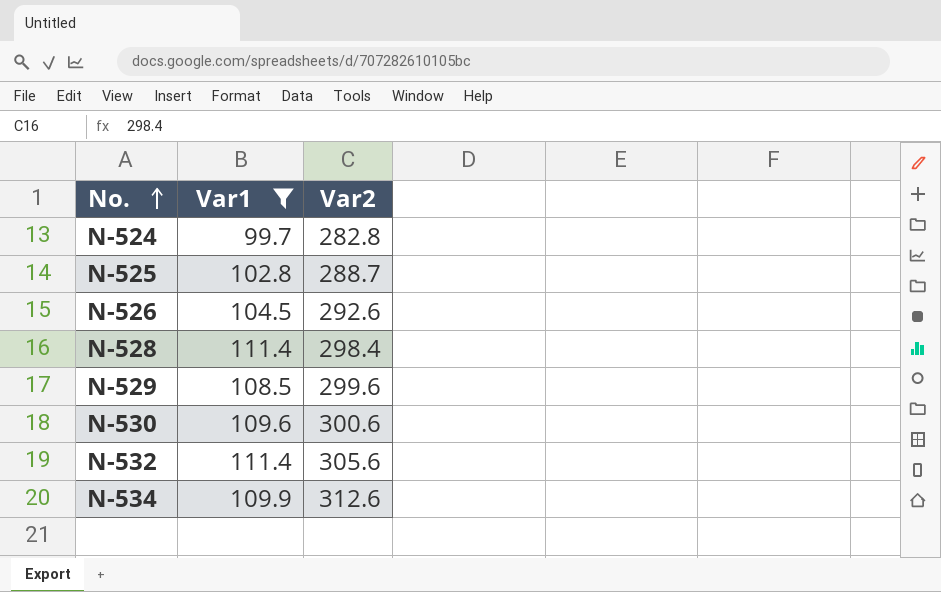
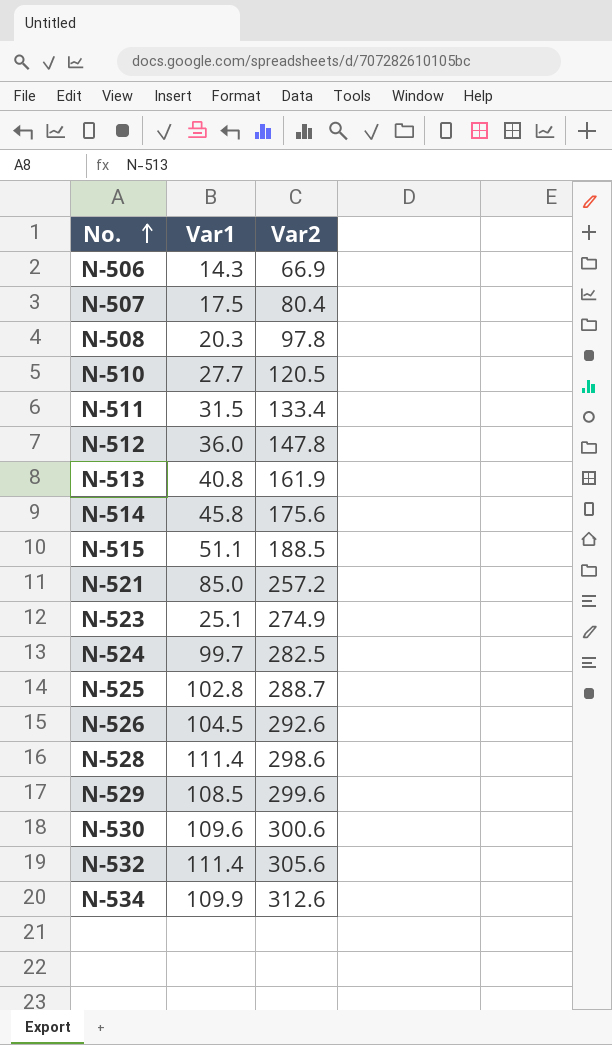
filter: Var1 >= 99.7 -> none
N-524 | Var2: 282.8 -> 282.5
N-528 | Var2: 298.4 -> 298.6

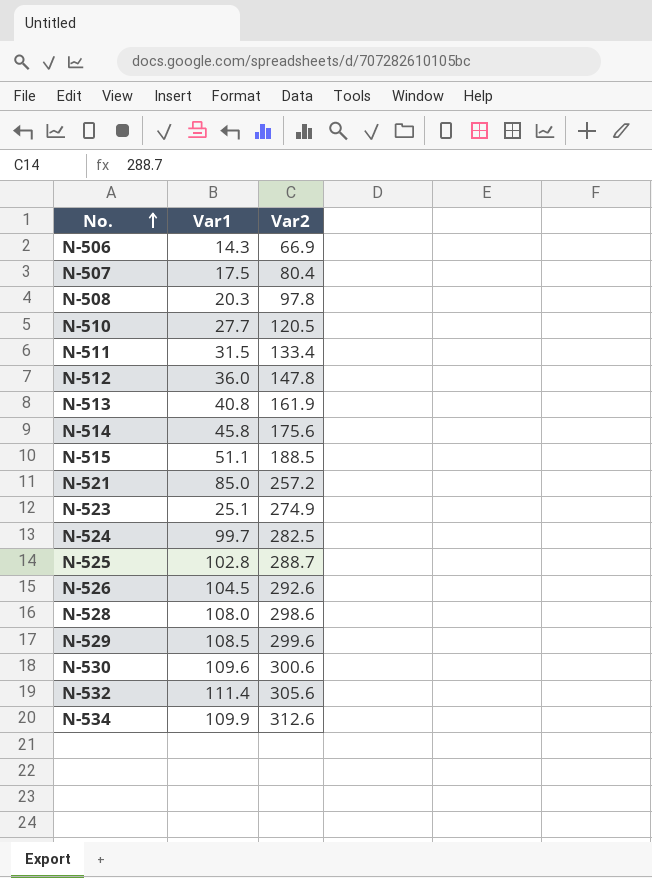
N-528 | Var1: 111.4 -> 108.0

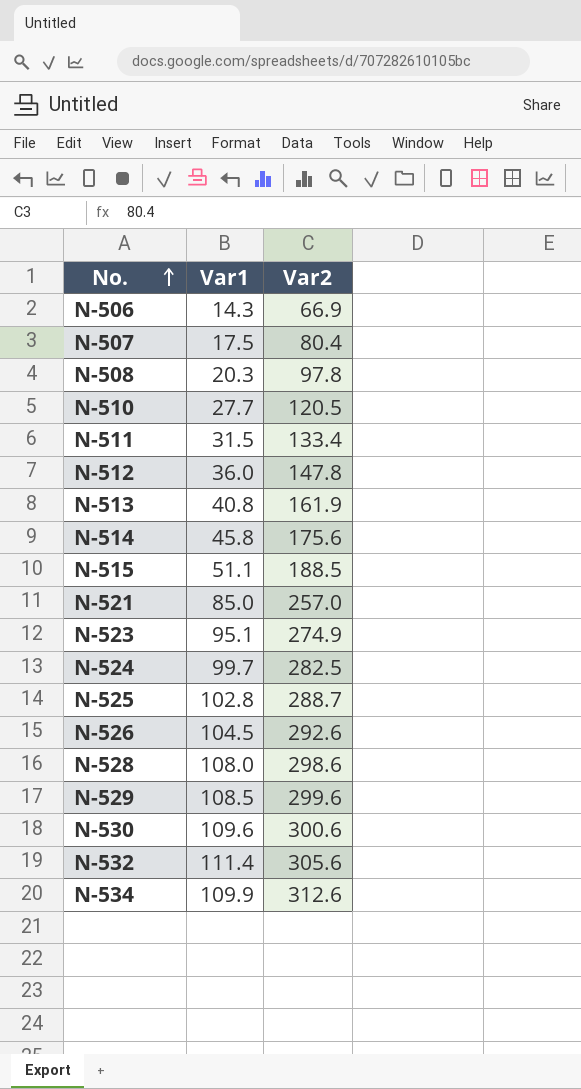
N-521 | Var2: 257.2 -> 257.0
N-523 | Var1: 25.1 -> 95.1

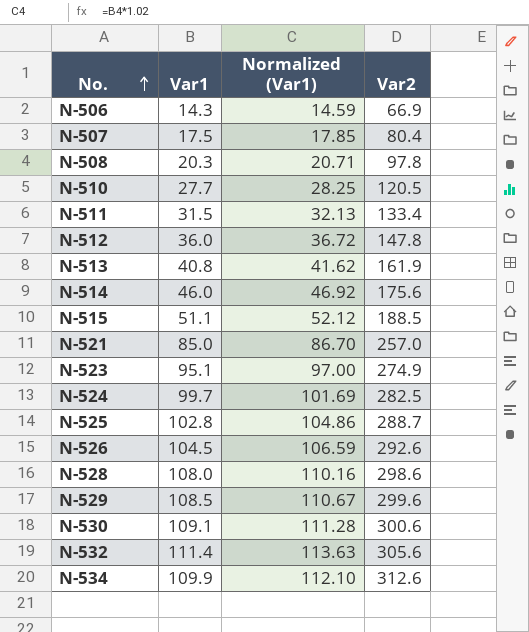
column Normalized (Var1) | formula: none -> [Var1] * 1.02
N-514 | Var1: 45.8 -> 46.0
N-530 | Var1: 109.6 -> 109.1

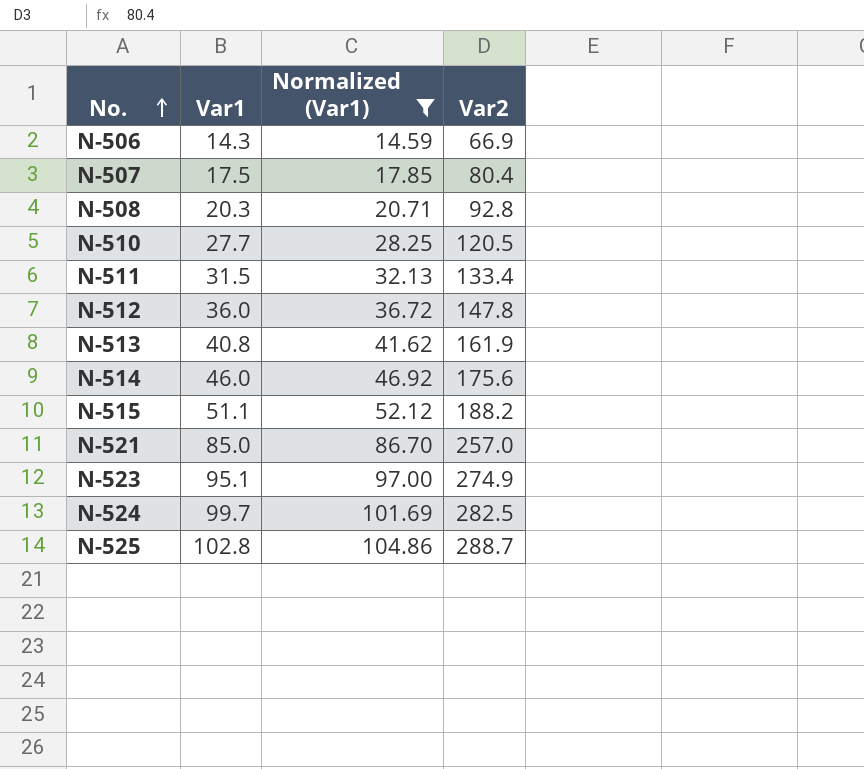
filter: none -> Normalized (Var1) <= 104.86
N-508 | Var2: 97.8 -> 92.8
N-515 | Var2: 188.5 -> 188.2

